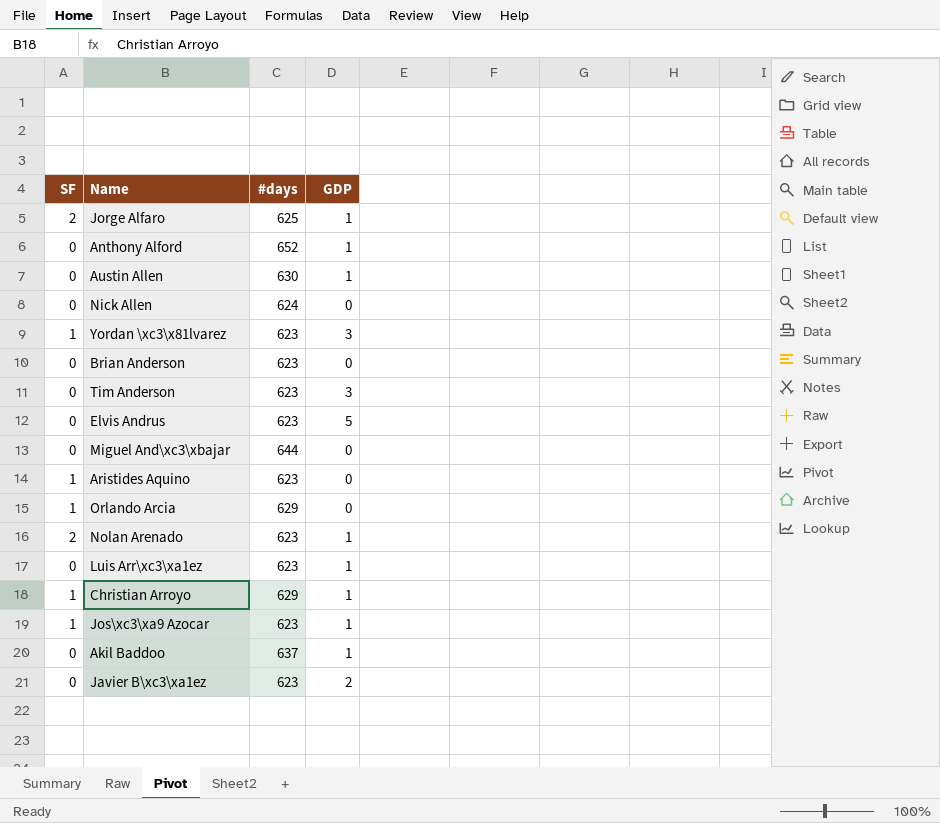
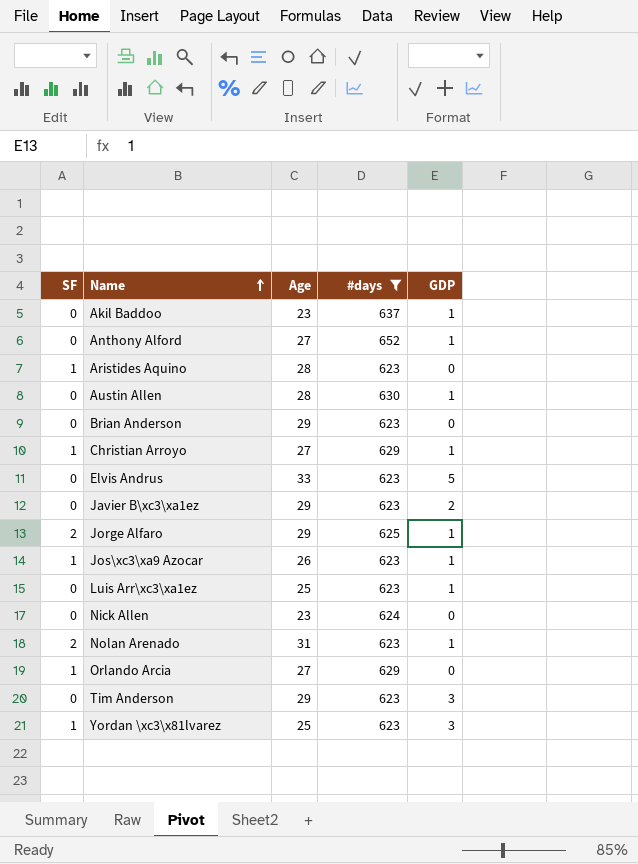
filter: none -> #days != 644
row order: none -> Name ascending
column Age | position: none -> 3

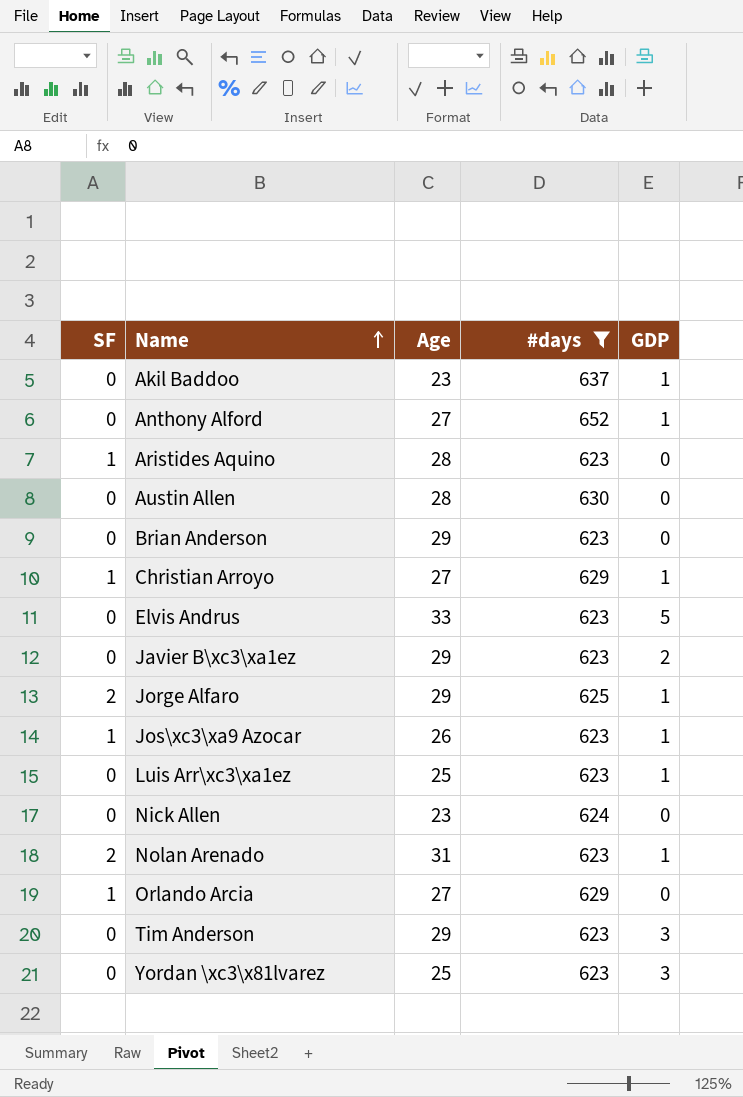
Austin Allen | GDP: 1 -> 0
Yordan \xc3\x81lvarez | SF: 1 -> 0

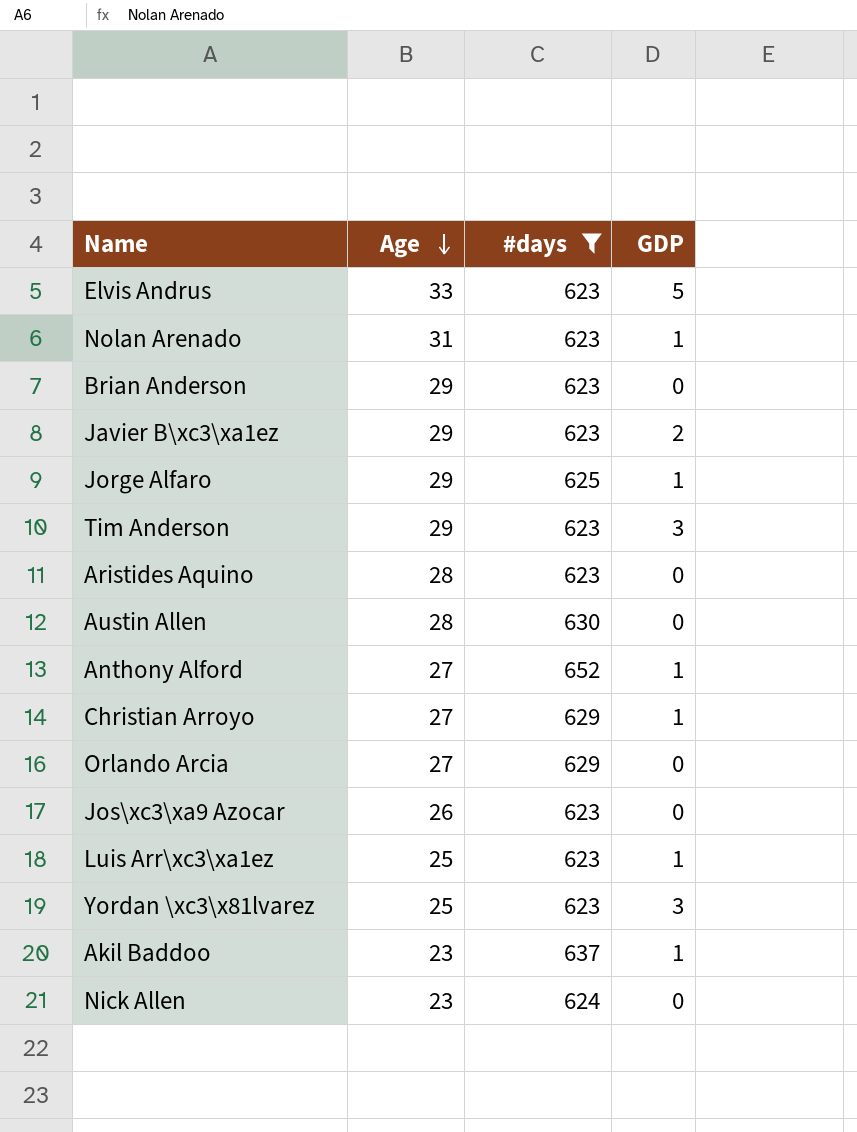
row order: Name ascending -> Age descending
column SF | position: 1 -> none
Jos\xc3\xa9 Azocar | GDP: 1 -> 0

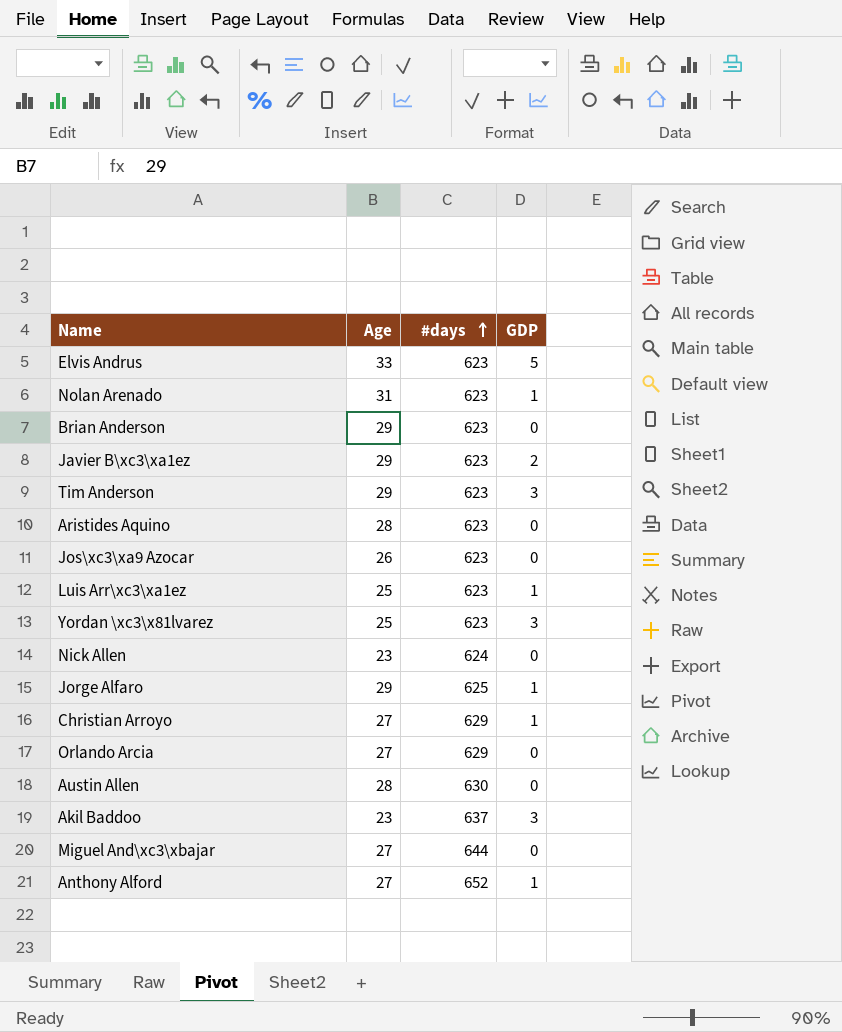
filter: #days != 644 -> none
row order: Age descending -> #days ascending
Akil Baddoo | GDP: 1 -> 3

